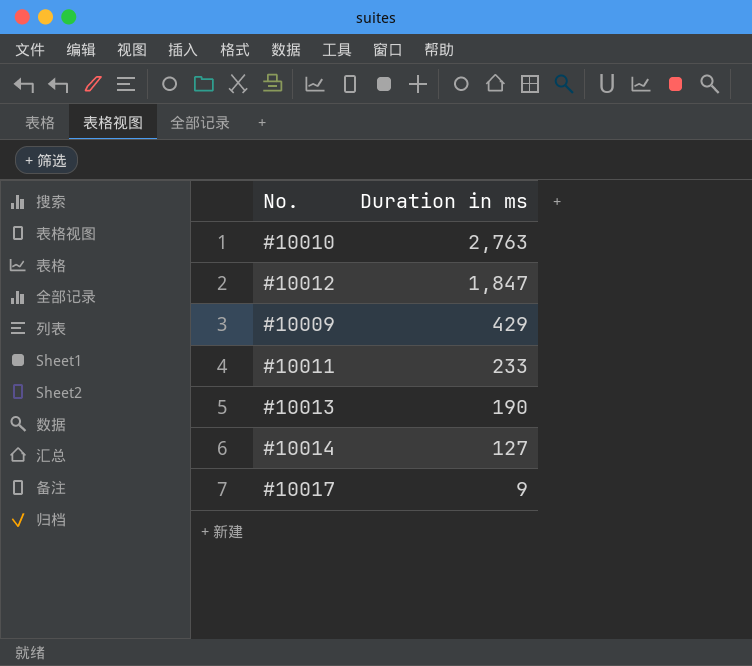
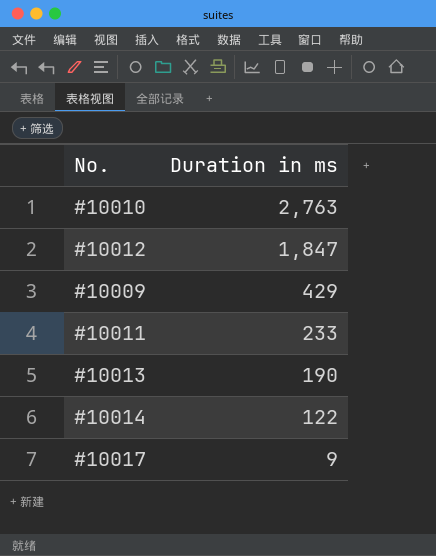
#10014 | Duration in ms: 127 -> 122

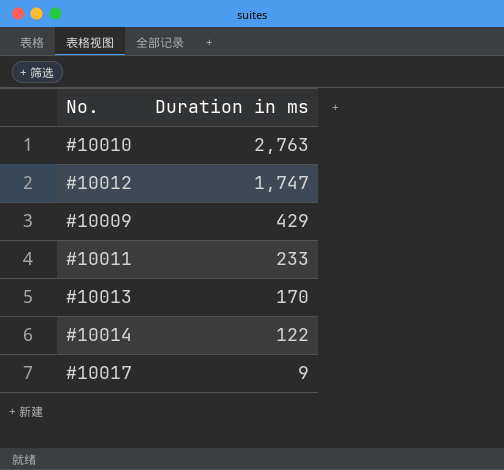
#10012 | Duration in ms: 1,847 -> 1,747
#10013 | Duration in ms: 190 -> 170

